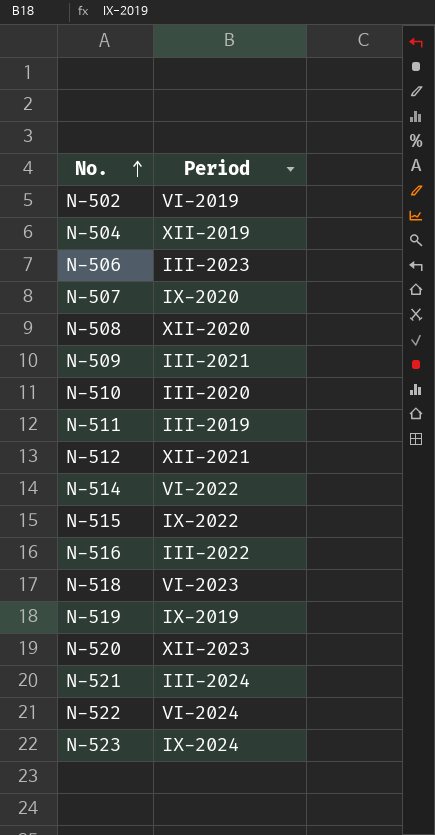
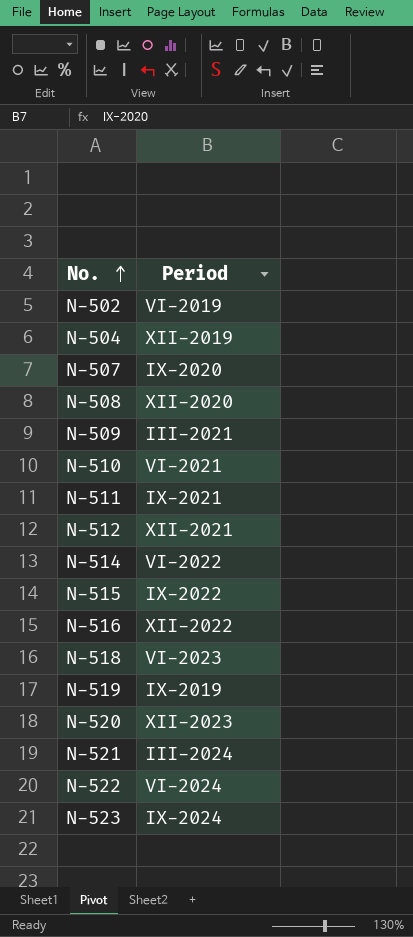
row N-506: III-2023 -> none
N-510 | Period: III-2020 -> VI-2021
N-511 | Period: III-2019 -> IX-2021
N-516 | Period: III-2022 -> XII-2022

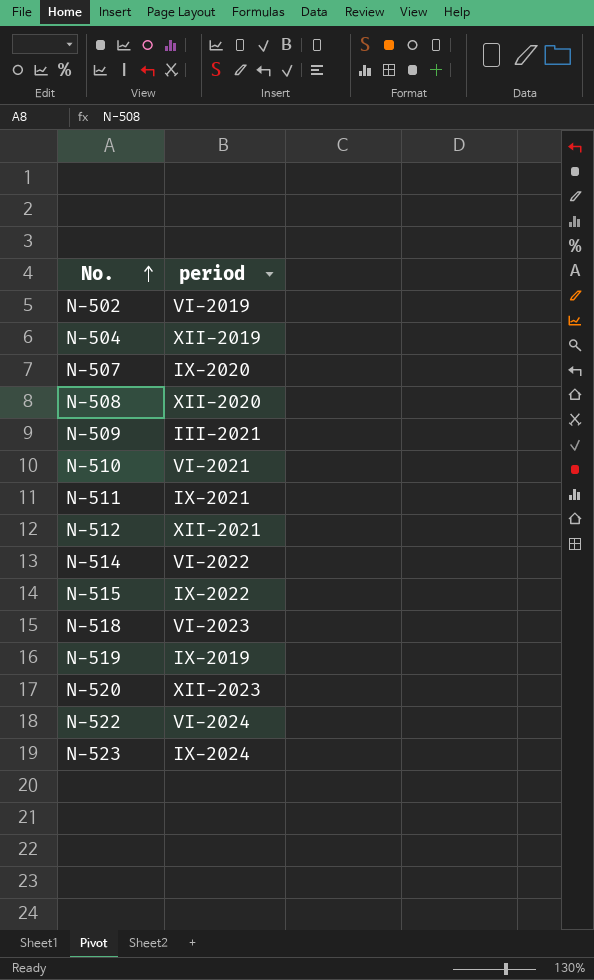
column name: Period -> period
row N-516: XII-2022 -> none
row N-521: III-2024 -> none

